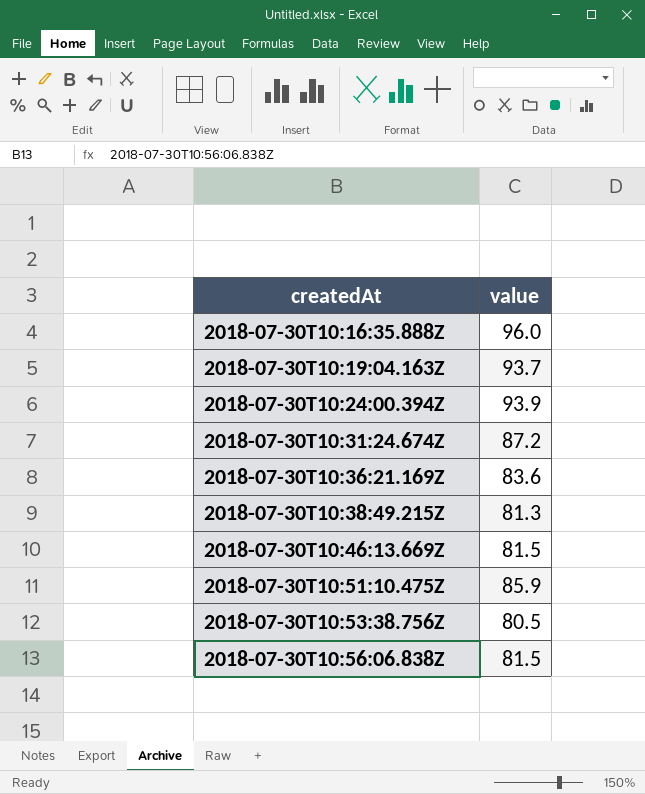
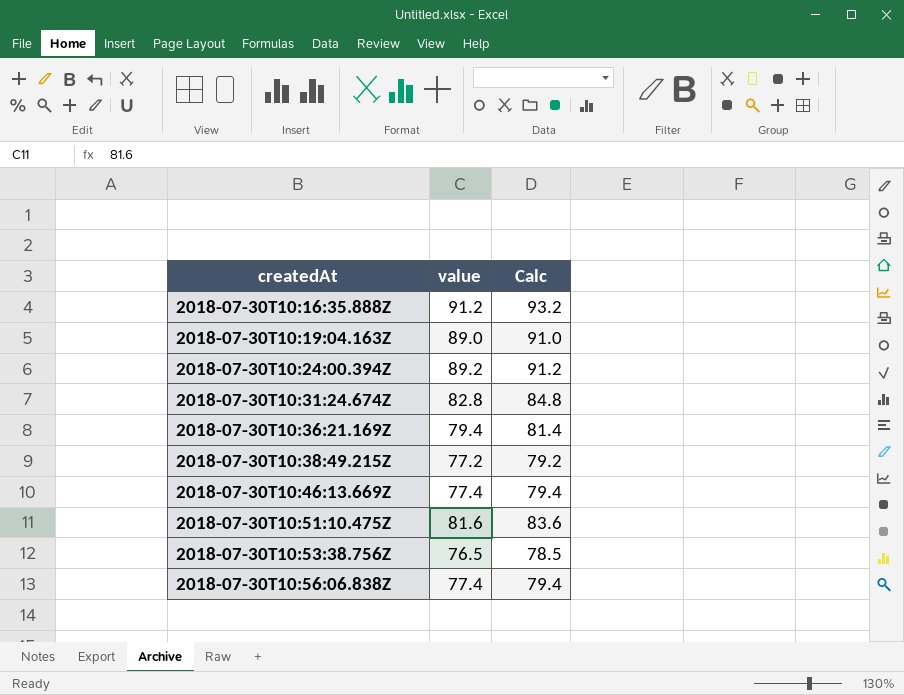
column Calc | formula: none -> [value] + 2
2018-07-30T10:16:35.888Z | value: 96.0 -> 91.2
2018-07-30T10:19:04.163Z | value: 93.7 -> 89.0
2018-07-30T10:24:00.394Z | value: 93.9 -> 89.2
2018-07-30T10:31:24.674Z | value: 87.2 -> 82.8
2018-07-30T10:36:21.169Z | value: 83.6 -> 79.4
2018-07-30T10:38:49.215Z | value: 81.3 -> 77.2
2018-07-30T10:46:13.669Z | value: 81.5 -> 77.4
2018-07-30T10:51:10.475Z | value: 85.9 -> 81.6
2018-07-30T10:53:38.756Z | value: 80.5 -> 76.5
2018-07-30T10:56:06.838Z | value: 81.5 -> 77.4

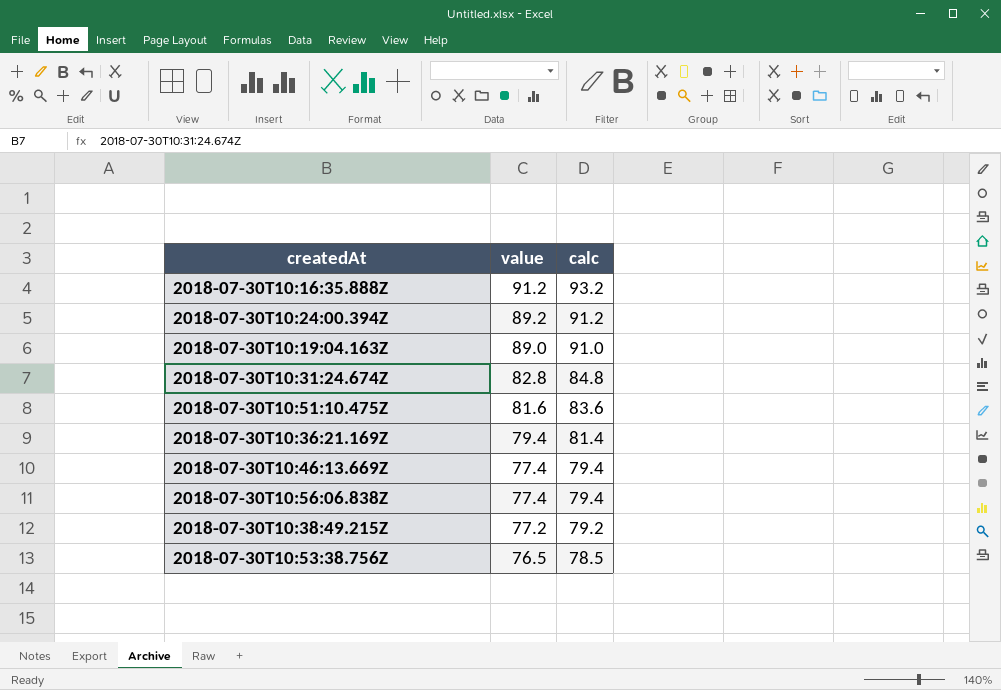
row order: createdAt ascending -> value descending
column name: Calc -> calc

